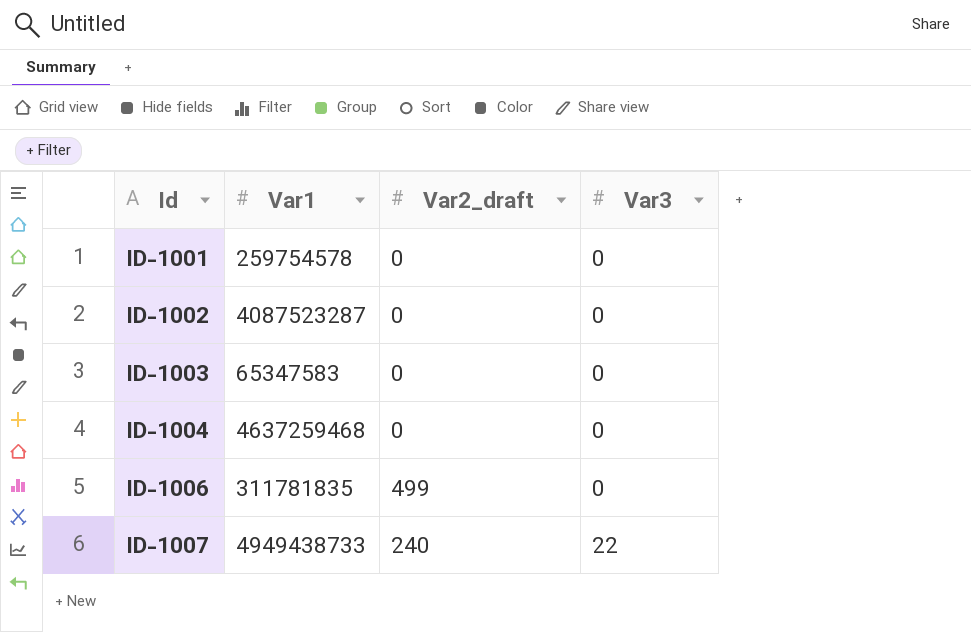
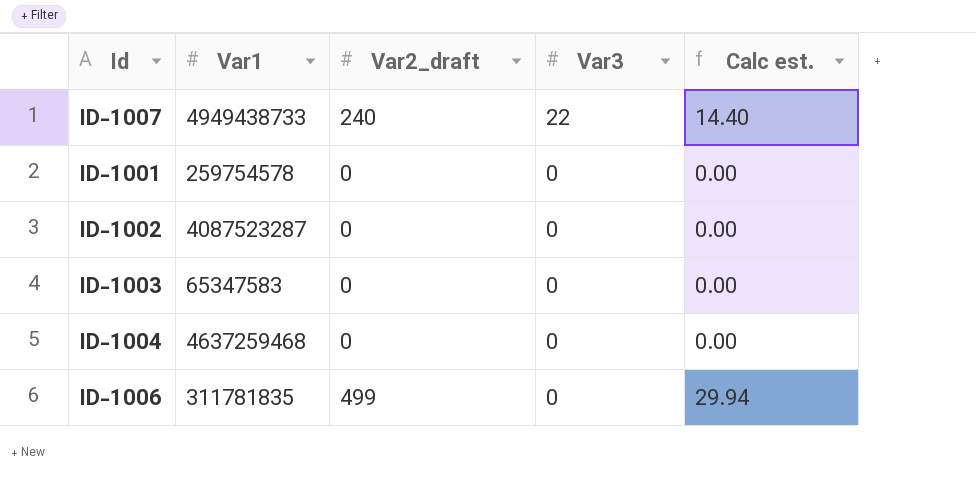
row order: Id ascending -> Var3 descending
column Calc est. | formula: none -> [Var2_draft] * 0.06

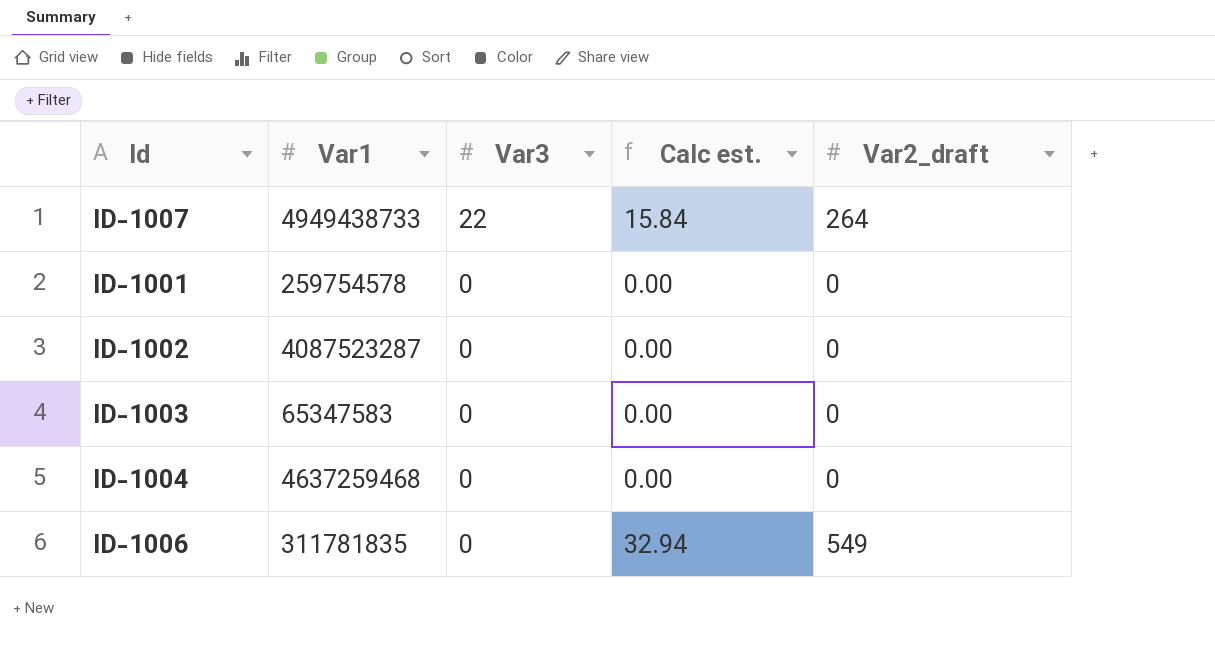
column Var2_draft | position: 3 -> 5
ID-1007 | Calc est.: 14.40 -> 15.84
ID-1007 | Var2_draft: 240 -> 264
ID-1006 | Calc est.: 29.94 -> 32.94
ID-1006 | Var2_draft: 499 -> 549

